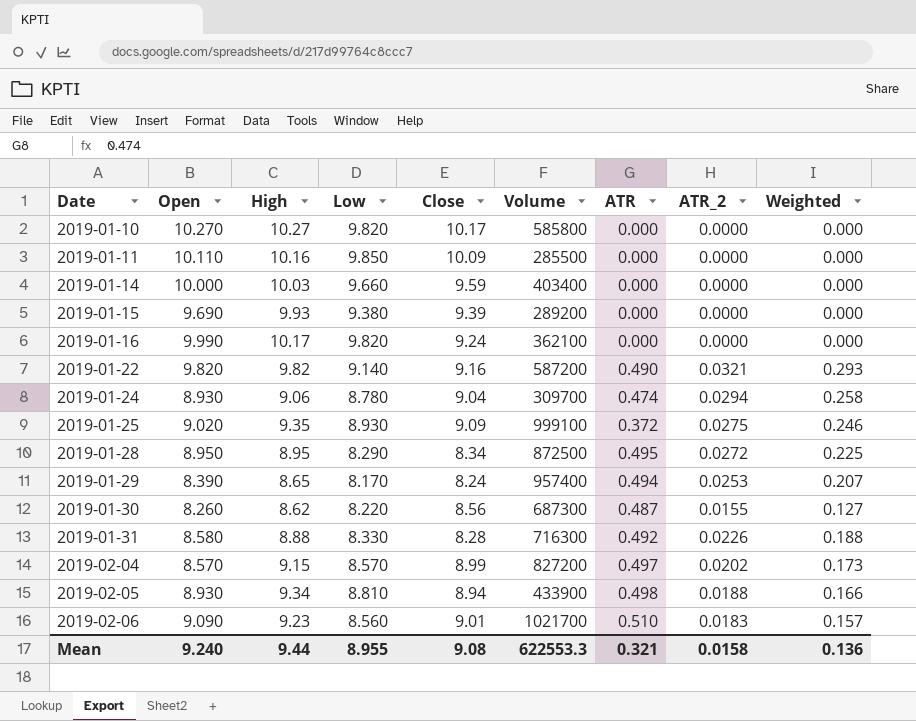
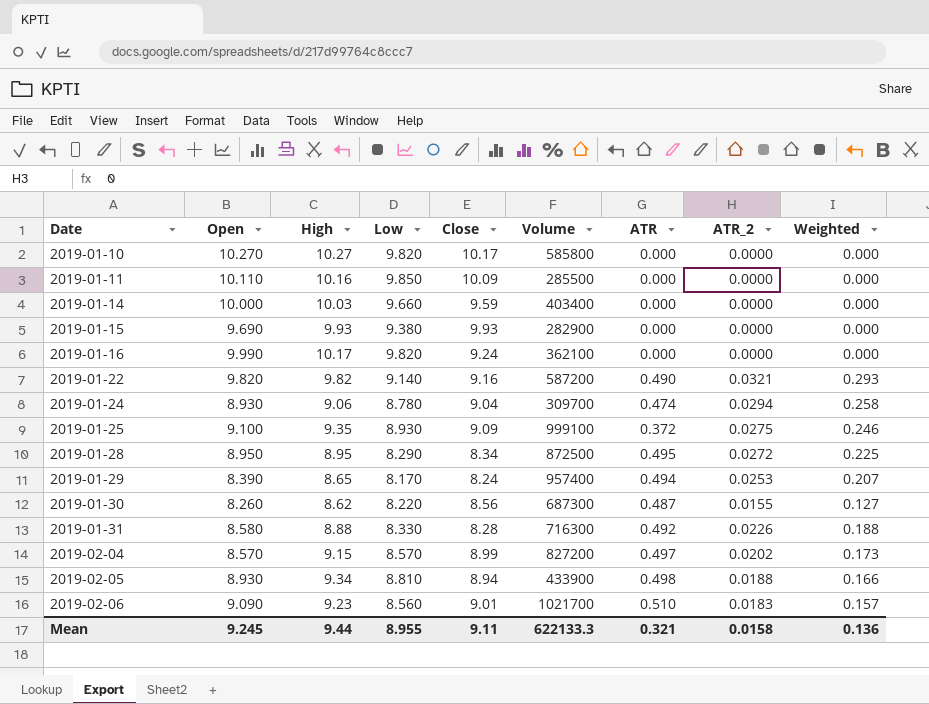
2019-01-15 | Close: 9.39 -> 9.93
2019-01-15 | Volume: 289200 -> 282900
2019-01-25 | Open: 9.020 -> 9.100
Mean | Open: 9.240 -> 9.245
Mean | Close: 9.08 -> 9.11
Mean | Volume: 622553.3 -> 622133.3

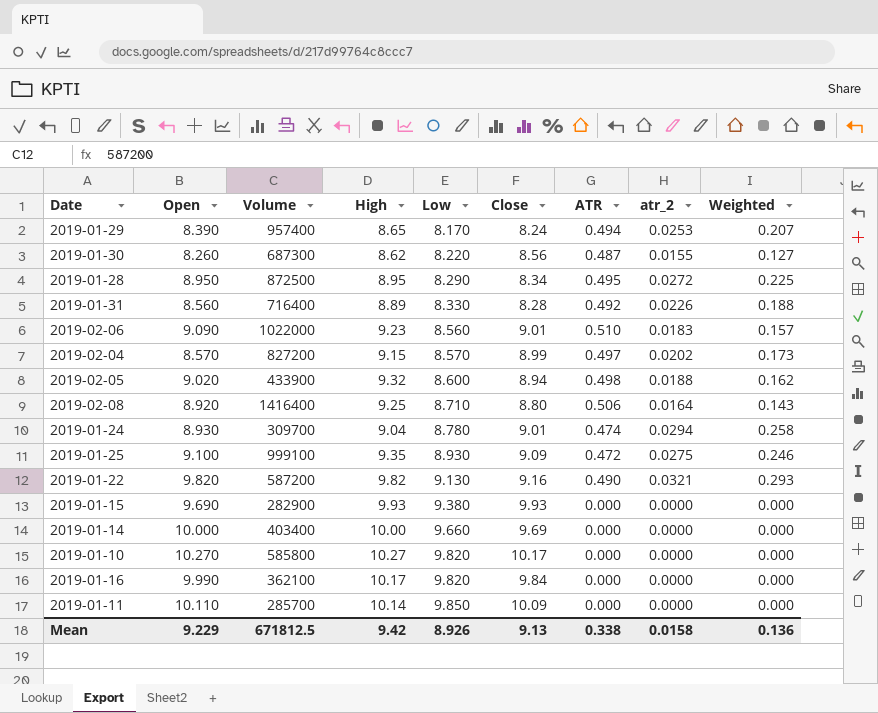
row order: Date ascending -> Low ascending
column Volume | position: 6 -> 3
column name: ATR_2 -> atr_2
2019-01-31 | Open: 8.580 -> 8.560
2019-01-31 | Volume: 716300 -> 716400
2019-01-31 | High: 8.88 -> 8.89
2019-02-06 | Volume: 1021700 -> 1022000
2019-02-05 | Open: 8.930 -> 9.020
2019-02-05 | High: 9.34 -> 9.32
2019-02-05 | Low: 8.810 -> 8.600
2019-02-05 | Weighted: 0.166 -> 0.162
row 2019-02-08: none -> 8.920 | 1416400 | 9.25 | 8.710 | 8.80 | 0.506 | 0.0164 | 0.143
2019-01-24 | High: 9.06 -> 9.04
2019-01-24 | Close: 9.04 -> 9.01
2019-01-25 | ATR: 0.372 -> 0.472
2019-01-22 | Low: 9.140 -> 9.130
2019-01-14 | High: 10.03 -> 10.00
2019-01-14 | Close: 9.59 -> 9.69
2019-01-16 | Close: 9.24 -> 9.84
2019-01-11 | Volume: 285500 -> 285700
2019-01-11 | High: 10.16 -> 10.14
Mean | Open: 9.245 -> 9.229
Mean | Volume: 622133.3 -> 671812.5
Mean | High: 9.44 -> 9.42
Mean | Low: 8.955 -> 8.926
Mean | Close: 9.11 -> 9.13
Mean | ATR: 0.321 -> 0.338

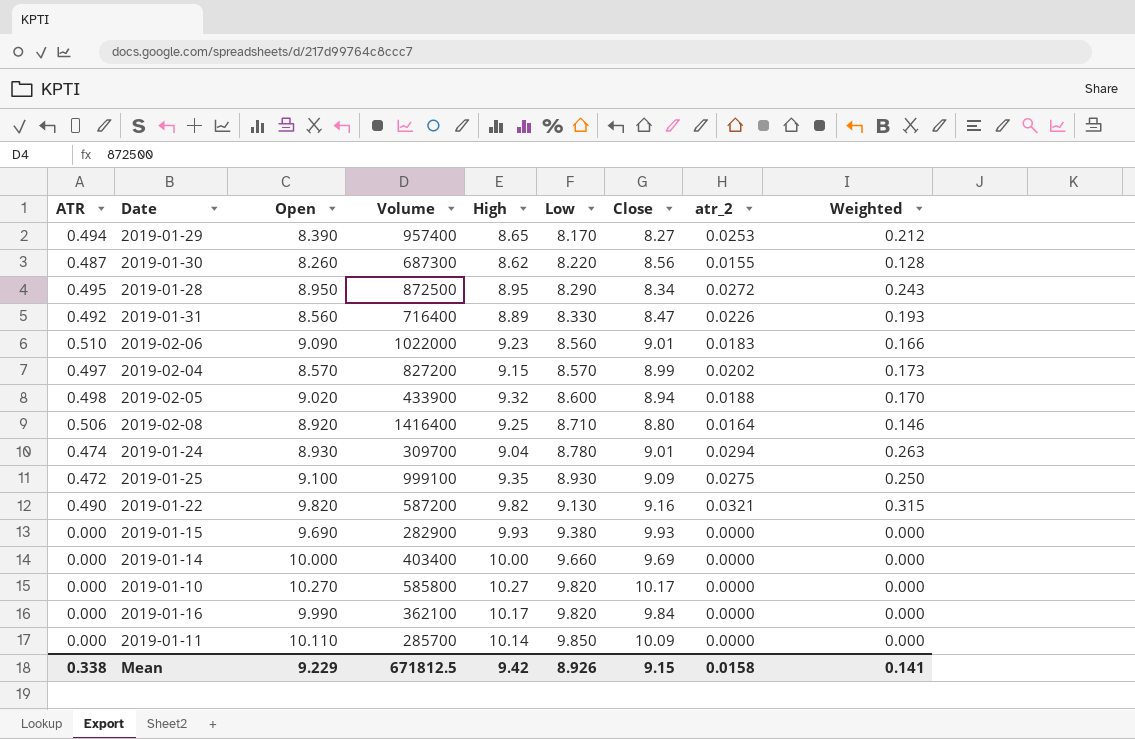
column ATR | position: 7 -> 1
column Weighted | formula: [Low] * [atr_2] -> [Open] * [atr_2]
2019-01-29 | Close: 8.24 -> 8.27
2019-01-31 | Close: 8.28 -> 8.47
Mean | Close: 9.13 -> 9.15
Mean | Weighted: 0.136 -> 0.141

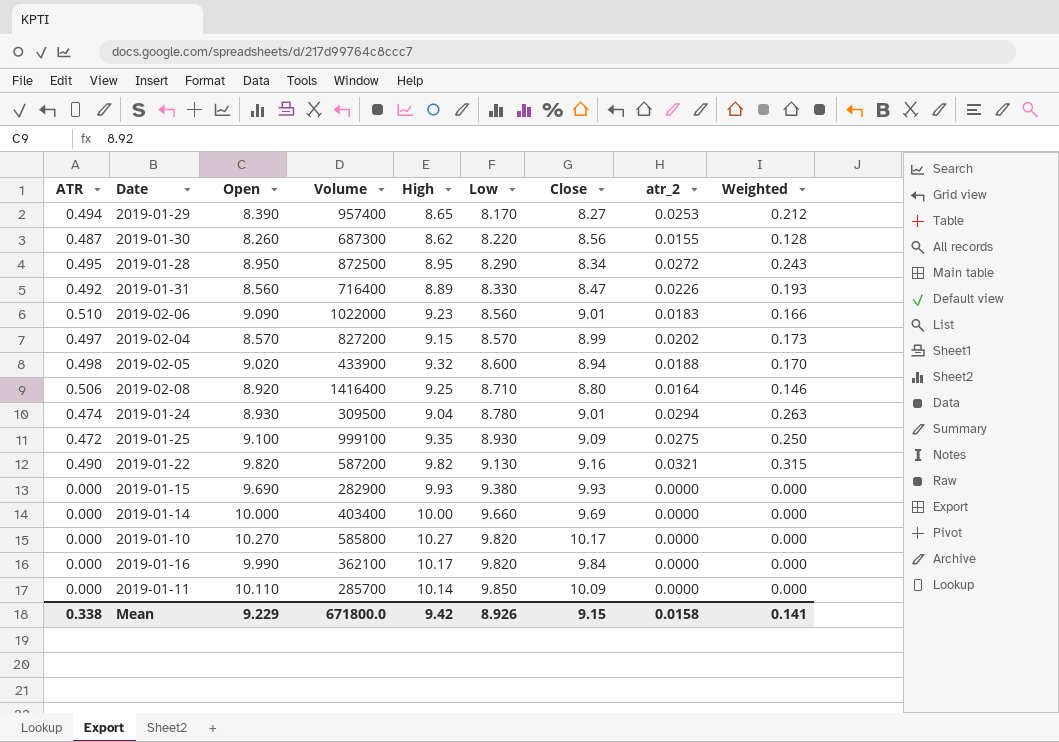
2019-01-24 | Volume: 309700 -> 309500
Mean | Volume: 671812.5 -> 671800.0

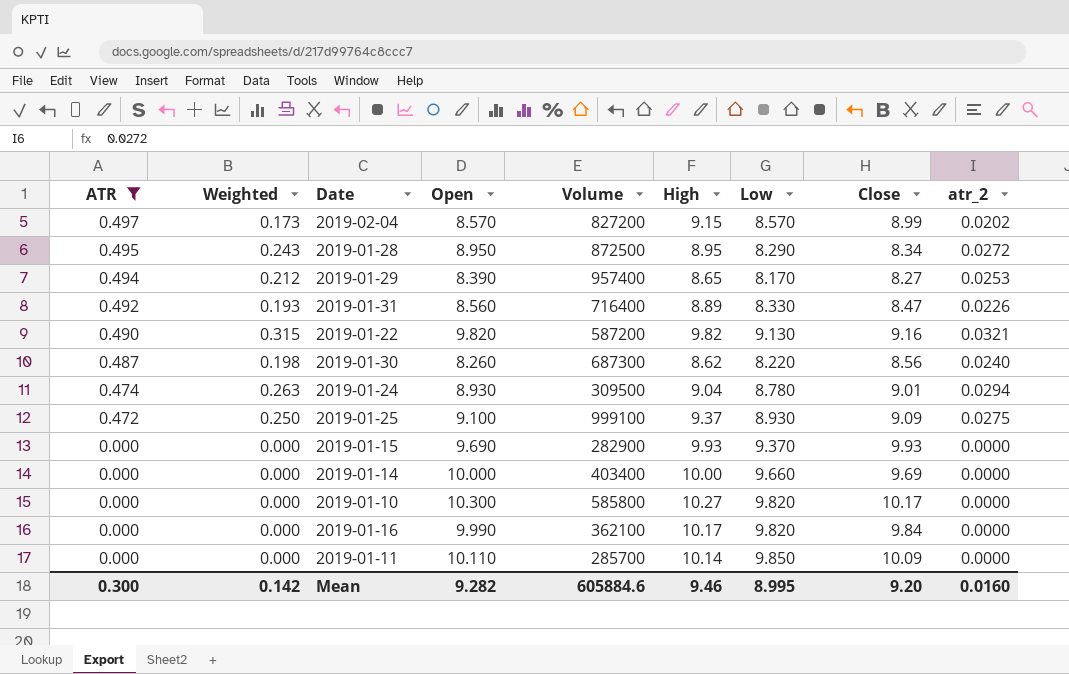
filter: none -> ATR <= 0.497
row order: Low ascending -> ATR descending
column Weighted | position: 9 -> 2
2019-01-30 | Weighted: 0.128 -> 0.198
2019-01-30 | atr_2: 0.0155 -> 0.0240
2019-01-25 | High: 9.35 -> 9.37
2019-01-15 | Low: 9.380 -> 9.370
2019-01-10 | Open: 10.270 -> 10.300
Mean | ATR: 0.338 -> 0.300
Mean | Weighted: 0.141 -> 0.142
Mean | Open: 9.229 -> 9.282
Mean | Volume: 671800.0 -> 605884.6
Mean | High: 9.42 -> 9.46
Mean | Low: 8.926 -> 8.995
Mean | Close: 9.15 -> 9.20
Mean | atr_2: 0.0158 -> 0.0160

